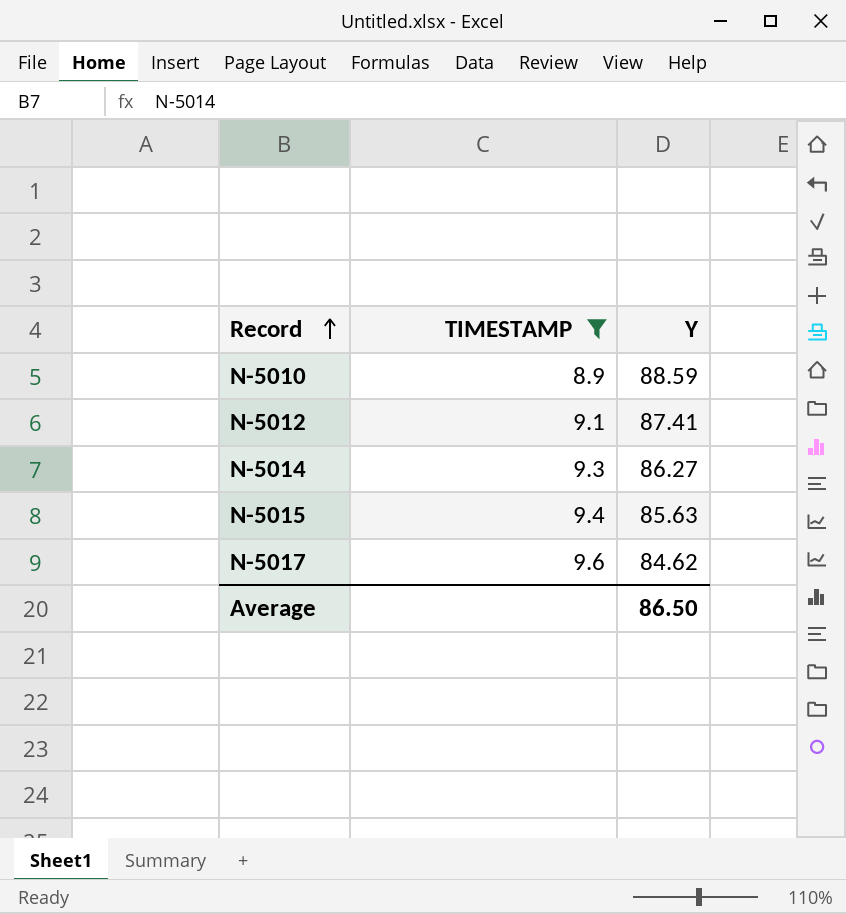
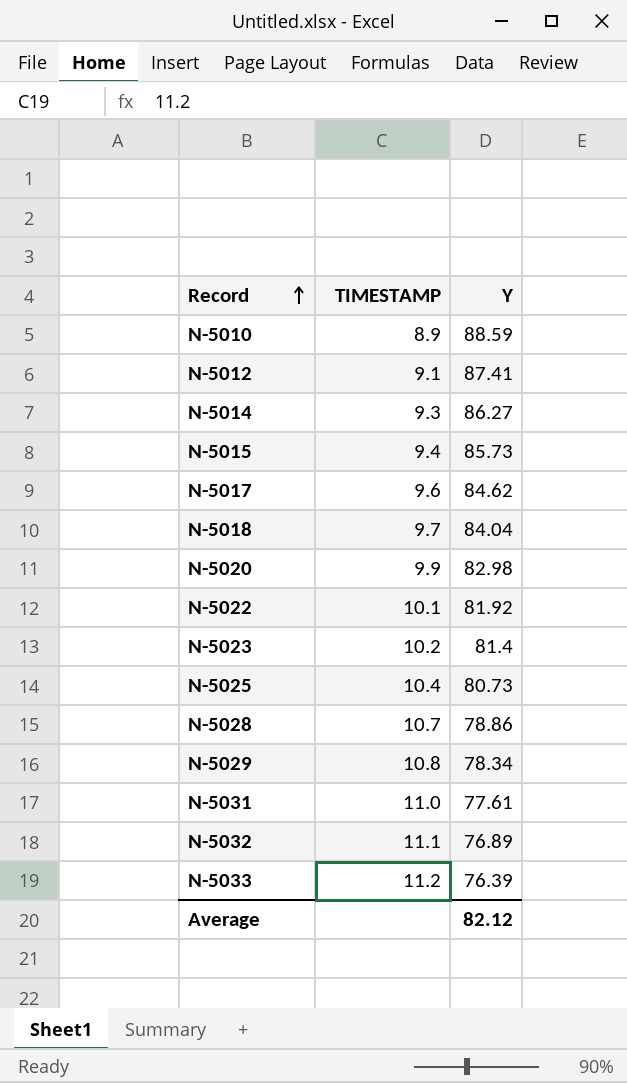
filter: TIMESTAMP <= 9.6 -> none
N-5015 | Y: 85.63 -> 85.73
Average | Y: 86.50 -> 82.12

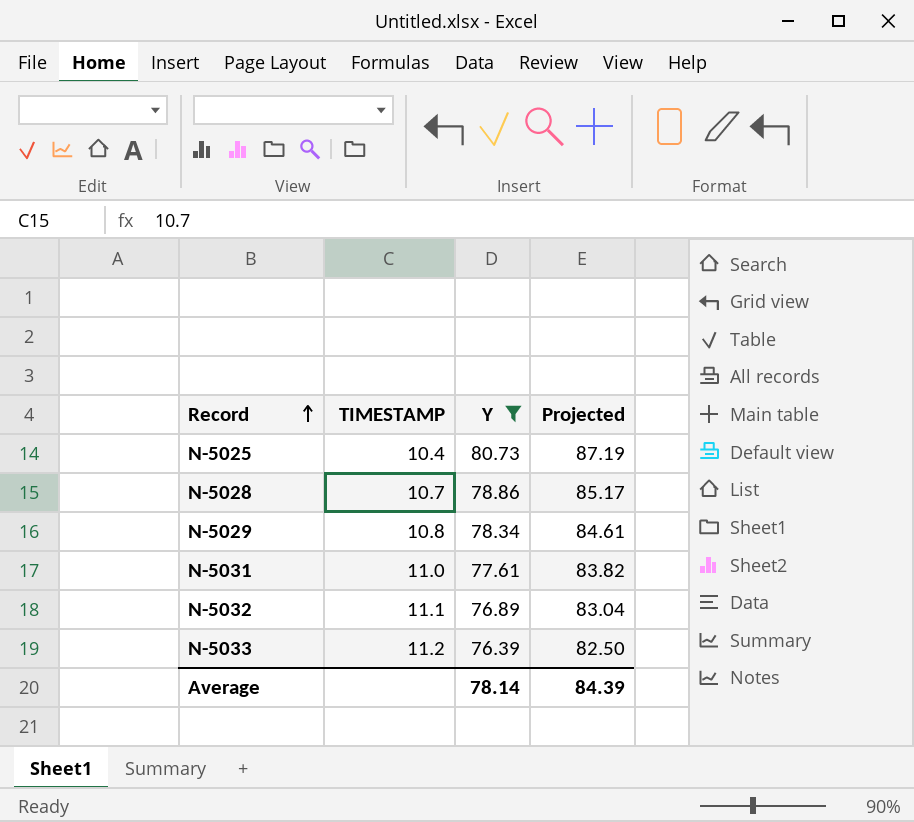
filter: none -> Y <= 80.73
column Projected | formula: none -> [Y] * 1.08
Average | Y: 82.12 -> 78.14

